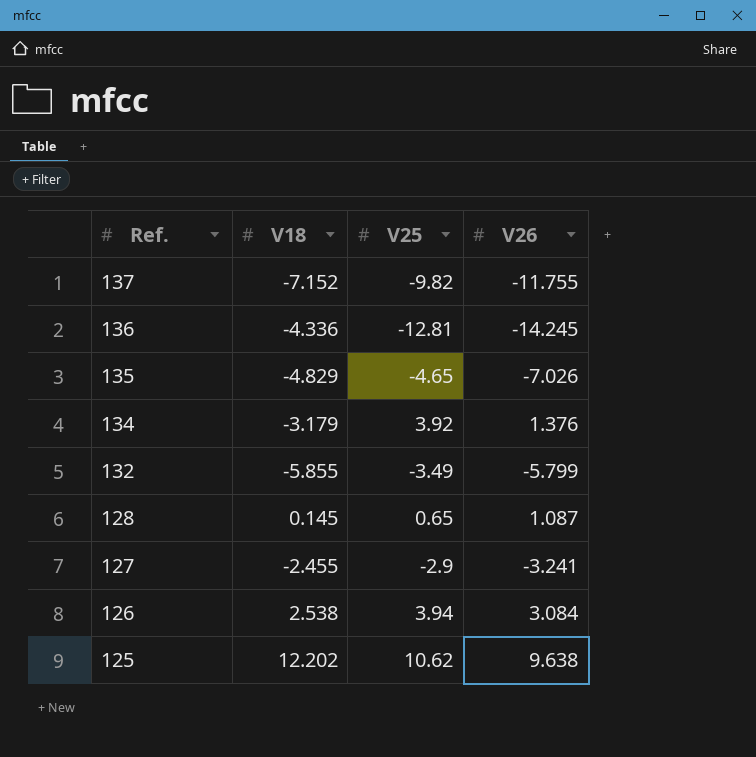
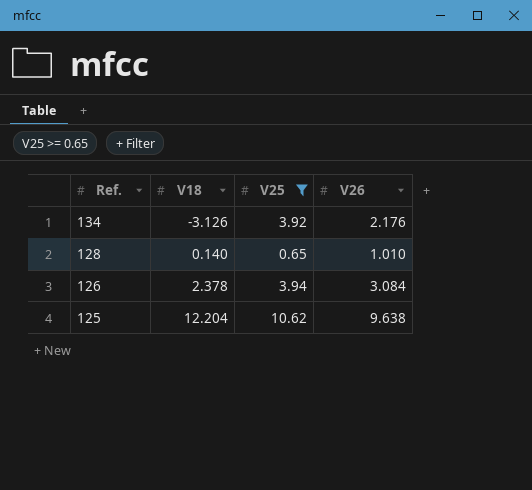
filter: none -> V25 >= 0.65
134 | V18: -3.179 -> -3.126
134 | V26: 1.376 -> 2.176
128 | V18: 0.145 -> 0.140
128 | V26: 1.087 -> 1.010
126 | V18: 2.538 -> 2.378
125 | V18: 12.202 -> 12.204

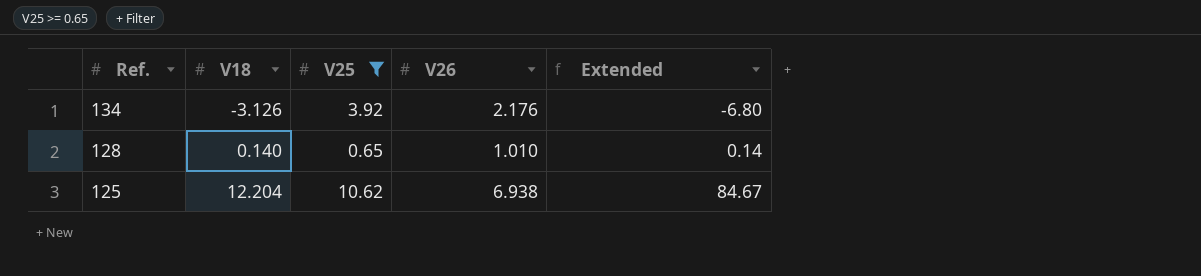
column Extended | formula: none -> [V18] * [V26]
row 126: 2.378 | 3.94 | 3.084 -> none
125 | V26: 9.638 -> 6.938

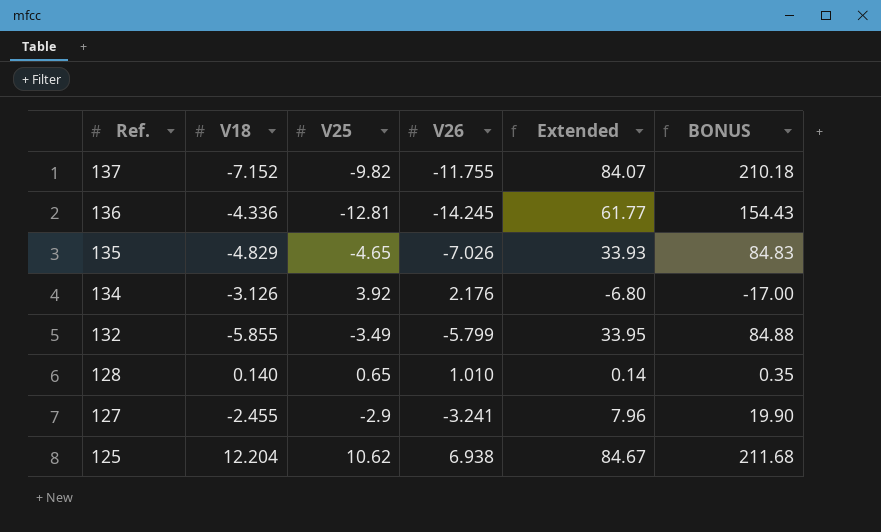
filter: V25 >= 0.65 -> none
column BONUS | formula: none -> [Extended] * 2.5

